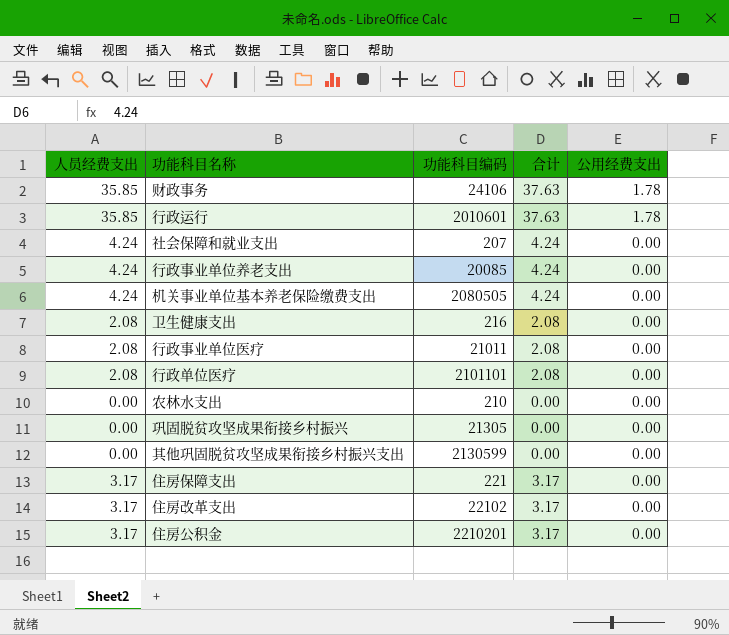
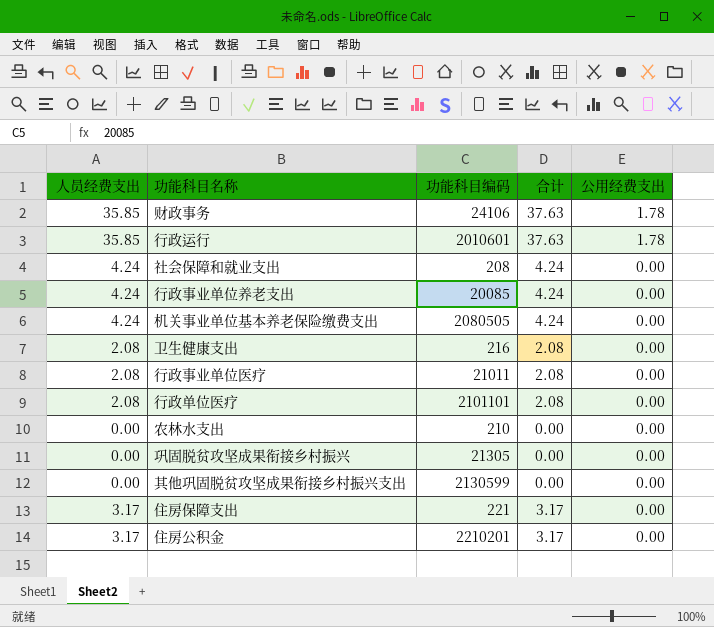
row 住房改革支出: 3.17 | 22102 | 3.17 | 0.00 -> none
社会保障和就业支出 | 功能科目编码: 207 -> 208

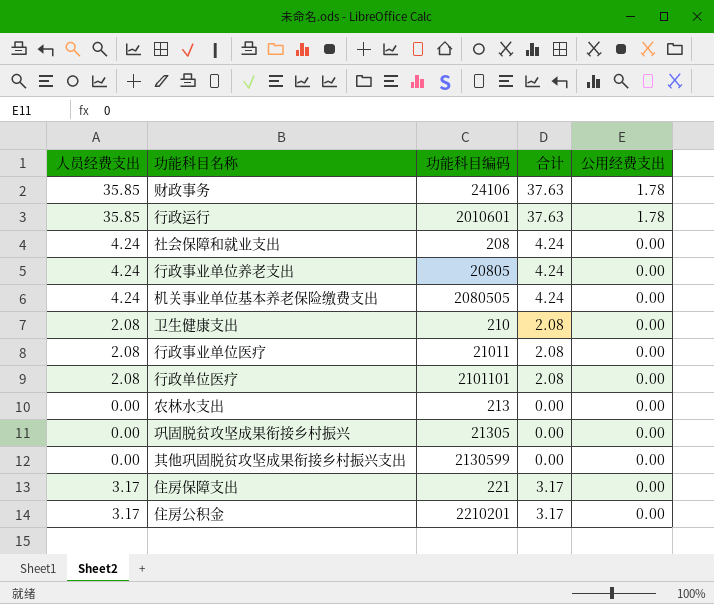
行政事业单位养老支出 | 功能科目编码: 20085 -> 20805
卫生健康支出 | 功能科目编码: 216 -> 210
农林水支出 | 功能科目编码: 210 -> 213

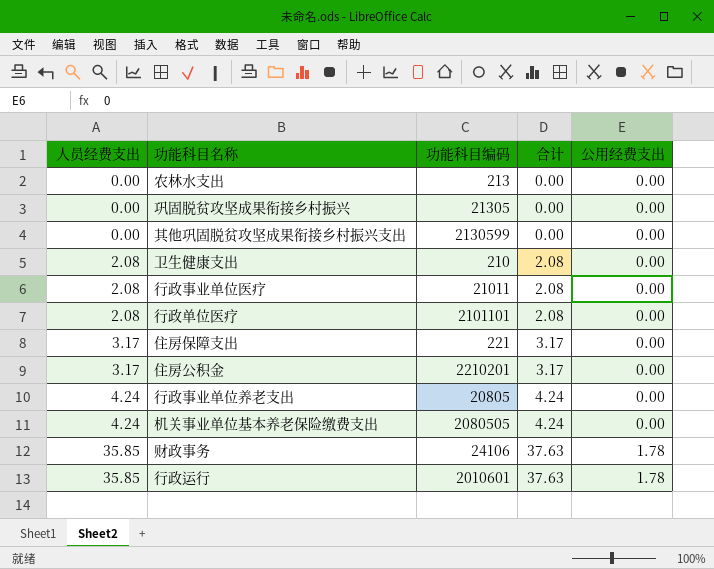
row order: 公用经费支出 descending -> 人员经费支出 ascending
row 社会保障和就业支出: 4.24 | 208 | 4.24 | 0.00 -> none

